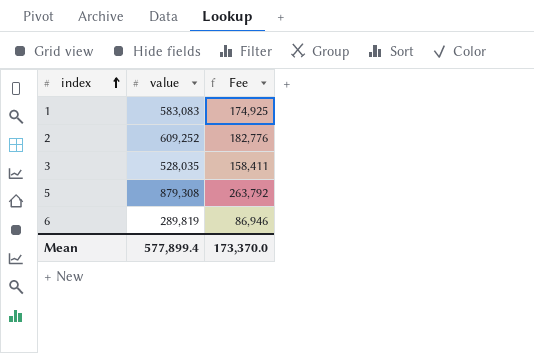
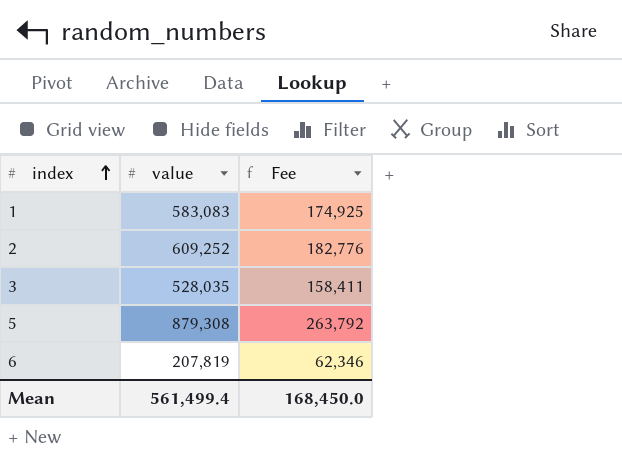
6 | value: 289,819 -> 207,819
6 | Fee: 86,946 -> 62,346
Mean | value: 577,899.4 -> 561,499.4
Mean | Fee: 173,370.0 -> 168,450.0

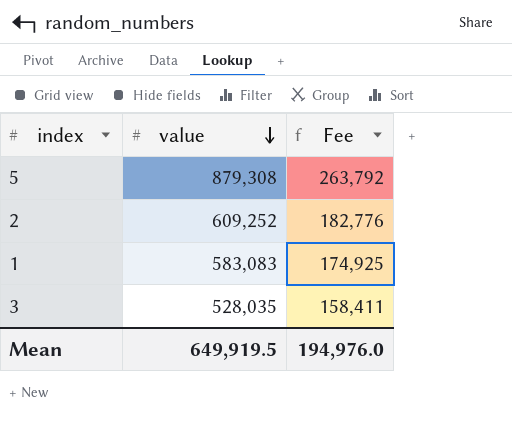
row order: index ascending -> value descending
row 6: 207,819 | 62,346 -> none
Mean | value: 561,499.4 -> 649,919.5
Mean | Fee: 168,450.0 -> 194,976.0

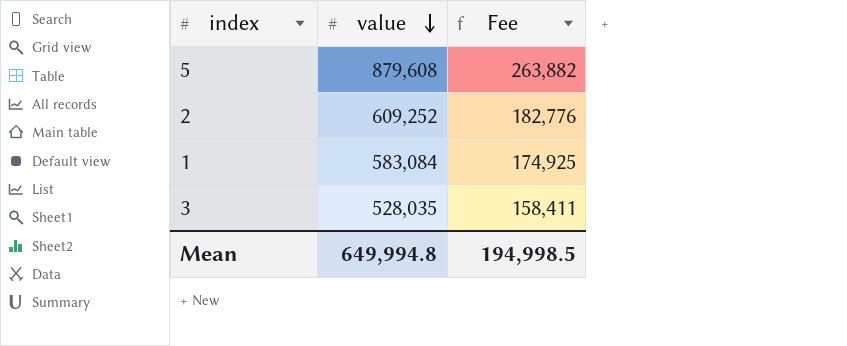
5 | value: 879,308 -> 879,608
5 | Fee: 263,792 -> 263,882
1 | value: 583,083 -> 583,084
Mean | value: 649,919.5 -> 649,994.8
Mean | Fee: 194,976.0 -> 194,998.5

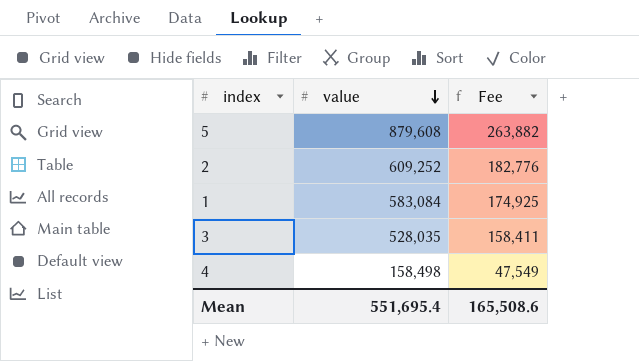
row 4: none -> 158,498 | 47,549
Mean | value: 649,994.8 -> 551,695.4
Mean | Fee: 194,998.5 -> 165,508.6

